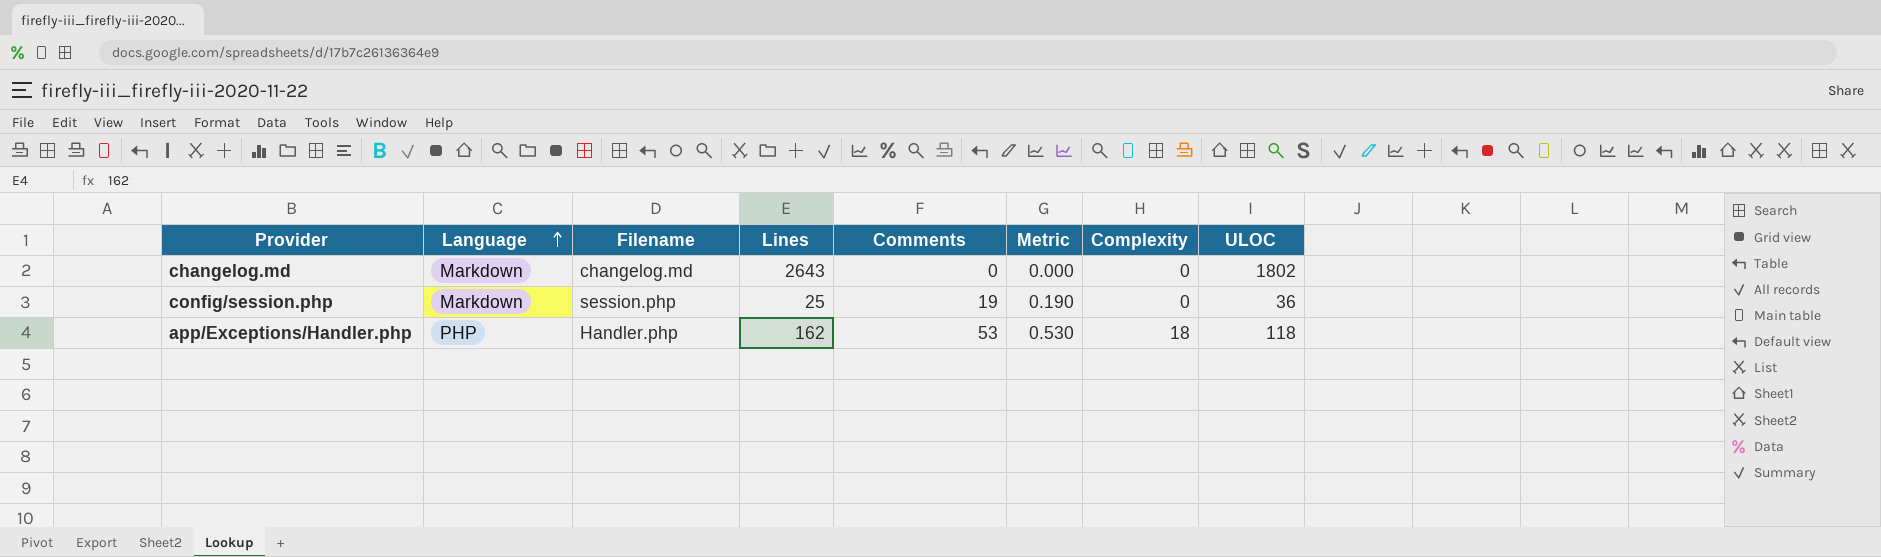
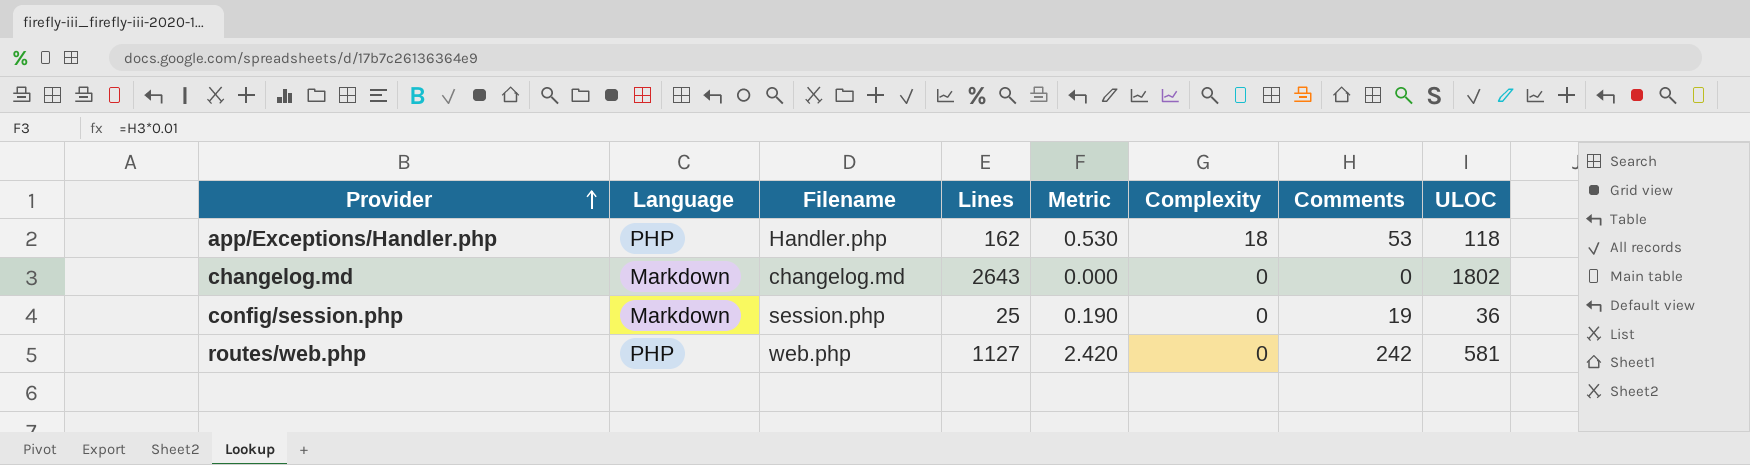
row order: Language ascending -> Provider ascending
column Comments | position: 5 -> 7
row routes/web.php: none -> PHP | web.php | 1127 | 2.420 | 0 | 242 | 581

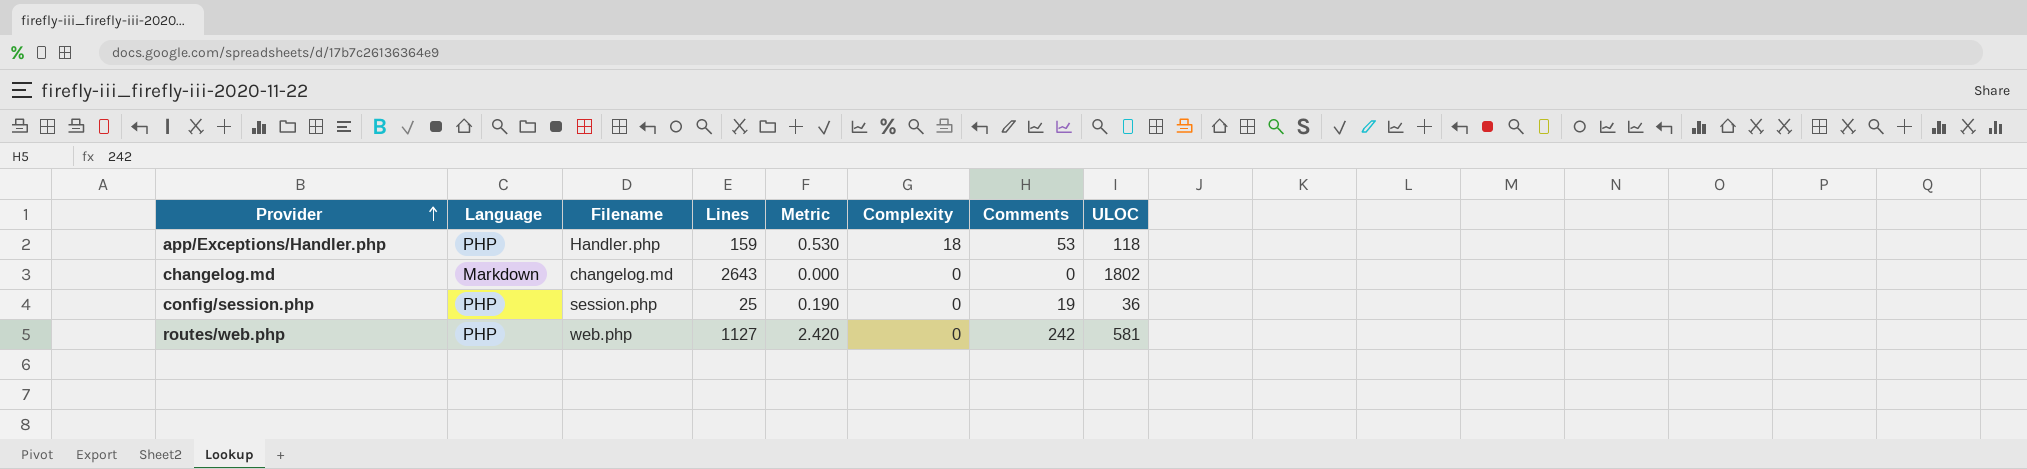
app/Exceptions/Handler.php | Lines: 162 -> 159
config/session.php | Language: Markdown -> PHP

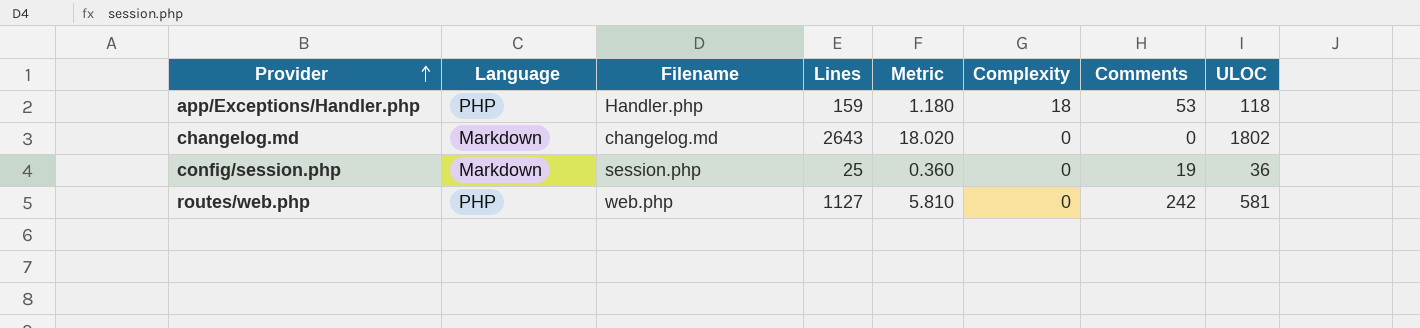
column Metric | formula: [Comments] * 0.01 -> [ULOC] * 0.01
config/session.php | Language: PHP -> Markdown

